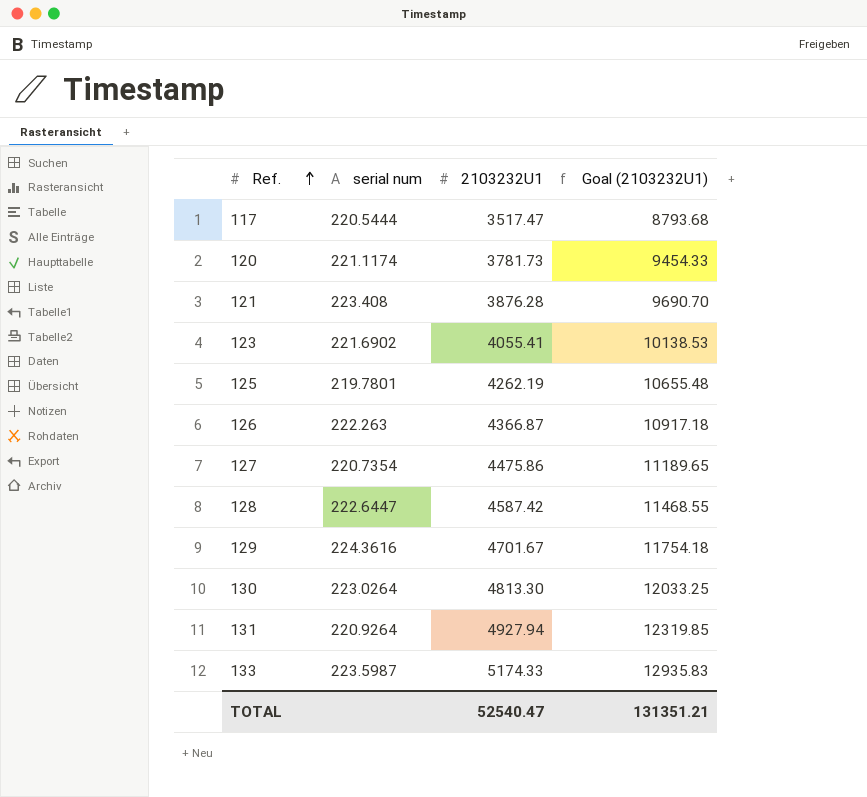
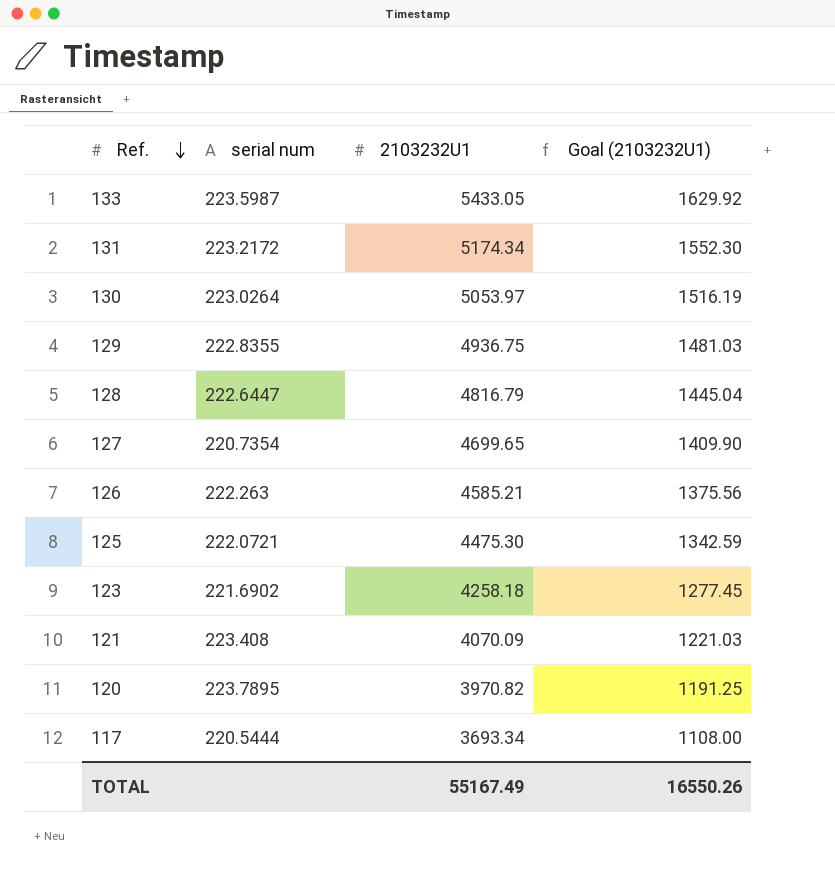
row order: Ref. ascending -> Ref. descending
column Goal (2103232U1) | formula: [2103232U1] * 2.5 -> [2103232U1] * 0.3
133 | 2103232U1: 5174.33 -> 5433.05
131 | serial num: 220.9264 -> 223.2172
131 | 2103232U1: 4927.94 -> 5174.34
130 | 2103232U1: 4813.30 -> 5053.97
129 | serial num: 224.3616 -> 222.8355
129 | 2103232U1: 4701.67 -> 4936.75
128 | 2103232U1: 4587.42 -> 4816.79
127 | 2103232U1: 4475.86 -> 4699.65
126 | 2103232U1: 4366.87 -> 4585.21
125 | serial num: 219.7801 -> 222.0721
125 | 2103232U1: 4262.19 -> 4475.30
123 | 2103232U1: 4055.41 -> 4258.18
121 | 2103232U1: 3876.28 -> 4070.09
120 | serial num: 221.1174 -> 223.7895
120 | 2103232U1: 3781.73 -> 3970.82
117 | 2103232U1: 3517.47 -> 3693.34
TOTAL | 2103232U1: 52540.47 -> 55167.49
TOTAL | Goal (2103232U1): 131351.21 -> 16550.26

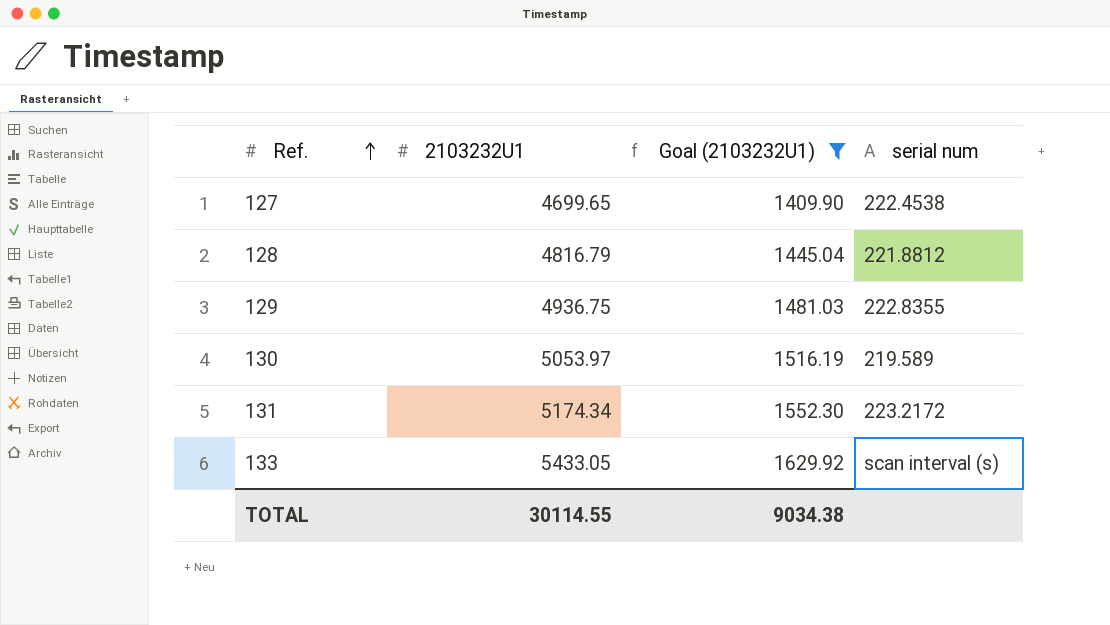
filter: none -> Goal (2103232U1) >= 1409.90
row order: Ref. descending -> Ref. ascending
column serial num | position: 2 -> 4
127 | serial num: 220.7354 -> 222.4538
128 | serial num: 222.6447 -> 221.8812
130 | serial num: 223.0264 -> 219.589
133 | serial num: 223.5987 -> scan interval (s)
TOTAL | 2103232U1: 55167.49 -> 30114.55
TOTAL | Goal (2103232U1): 16550.26 -> 9034.38

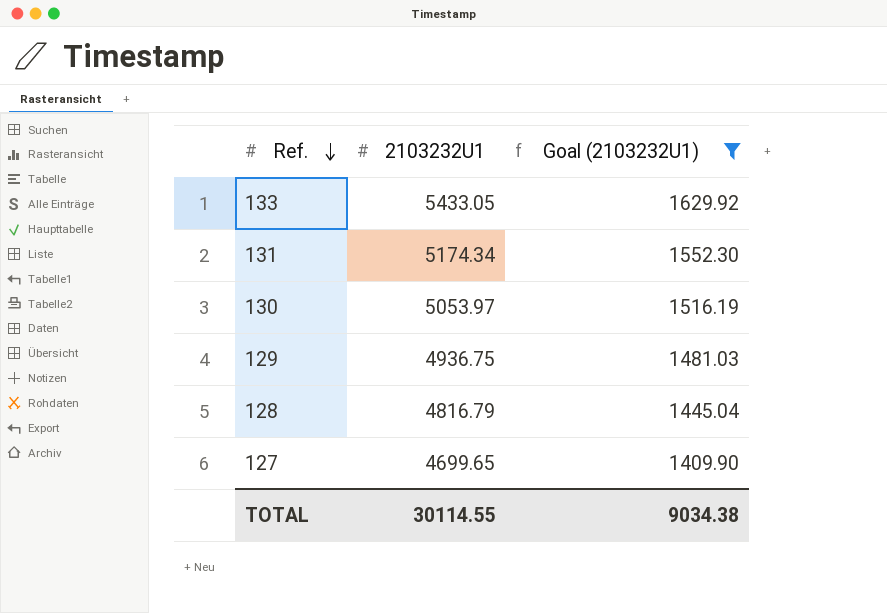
row order: Ref. ascending -> Ref. descending
column serial num | position: 4 -> none

